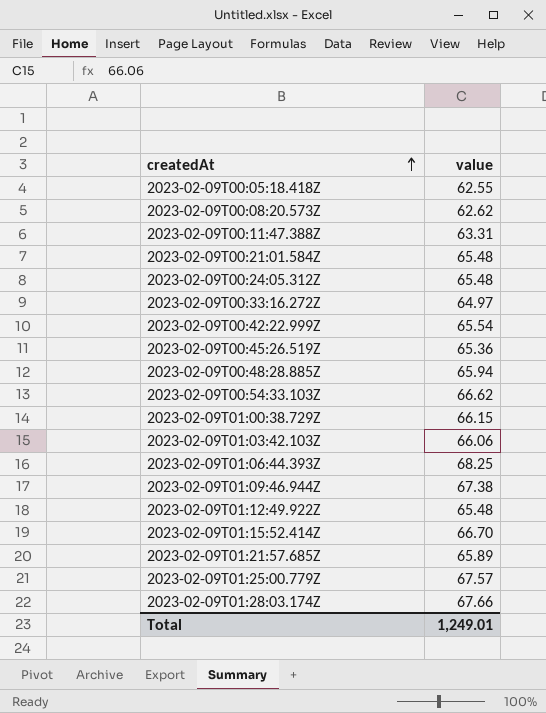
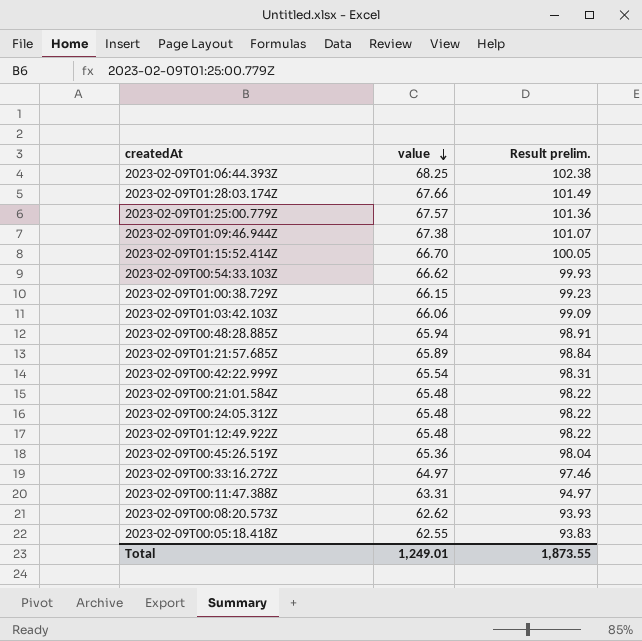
row order: createdAt ascending -> value descending
column Result prelim. | formula: none -> [value] * 1.5

